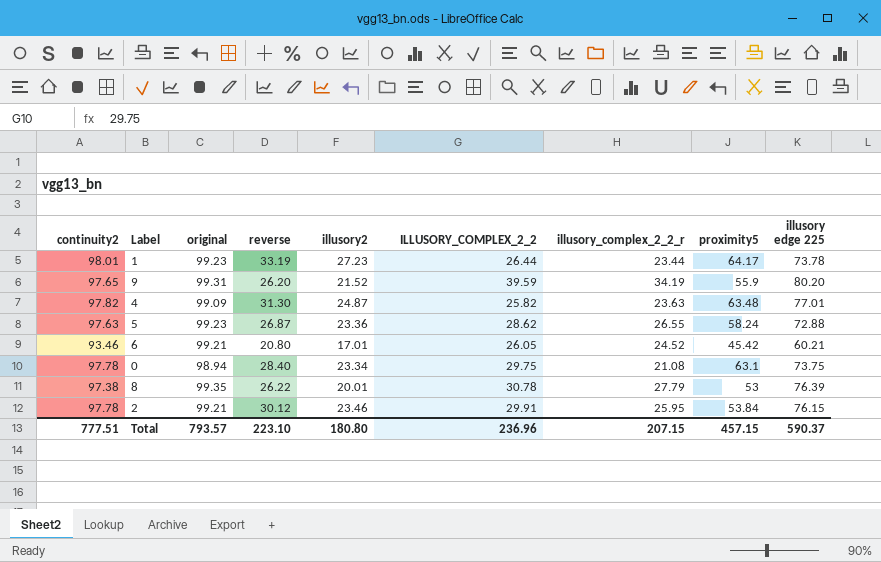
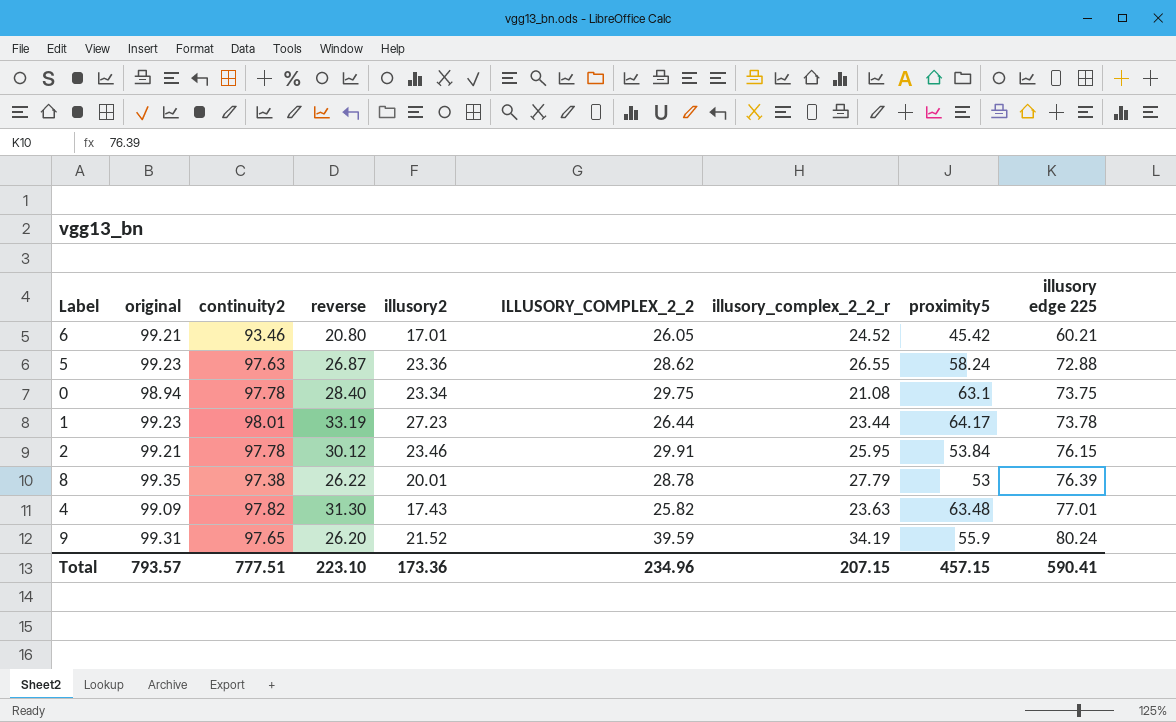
row order: none -> illusory edge 225 ascending
column continuity2 | position: 1 -> 3
8 | ILLUSORY_COMPLEX_2_2: 30.78 -> 28.78
4 | illusory2: 24.87 -> 17.43
9 | illusory edge 225: 80.20 -> 80.24
Total | illusory2: 180.80 -> 173.36
Total | ILLUSORY_COMPLEX_2_2: 236.96 -> 234.96
Total | illusory edge 225: 590.37 -> 590.41

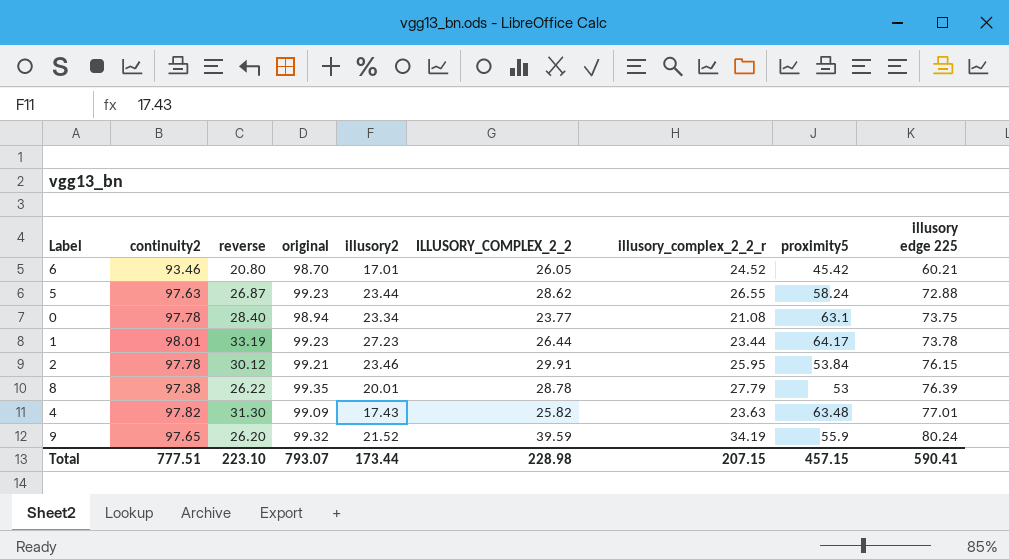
column original | position: 2 -> 4
6 | original: 99.21 -> 98.70
5 | illusory2: 23.36 -> 23.44
0 | ILLUSORY_COMPLEX_2_2: 29.75 -> 23.77
9 | original: 99.31 -> 99.32
Total | original: 793.57 -> 793.07
Total | illusory2: 173.36 -> 173.44
Total | ILLUSORY_COMPLEX_2_2: 234.96 -> 228.98

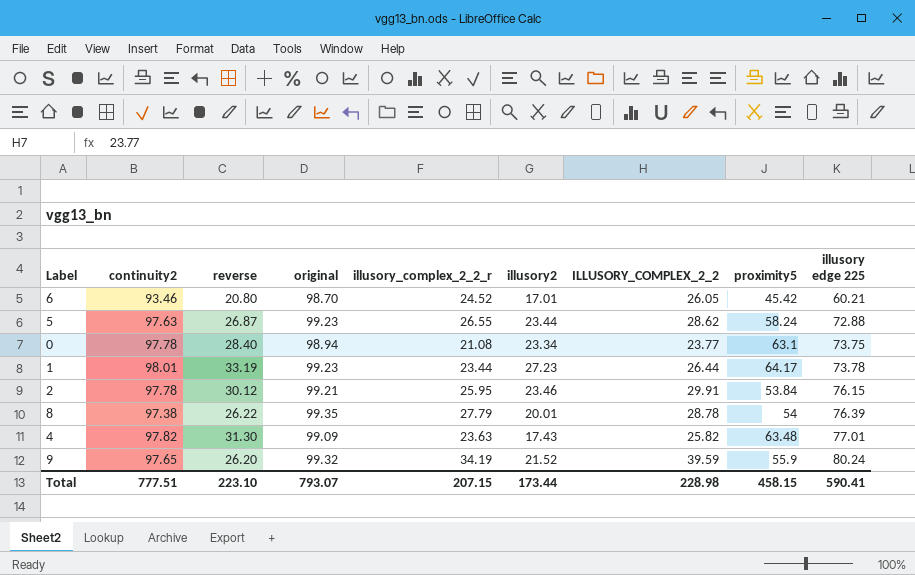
column illusory_complex_2_2_r | position: 7 -> 5
8 | proximity5: 53 -> 54
Total | proximity5: 457.15 -> 458.15

